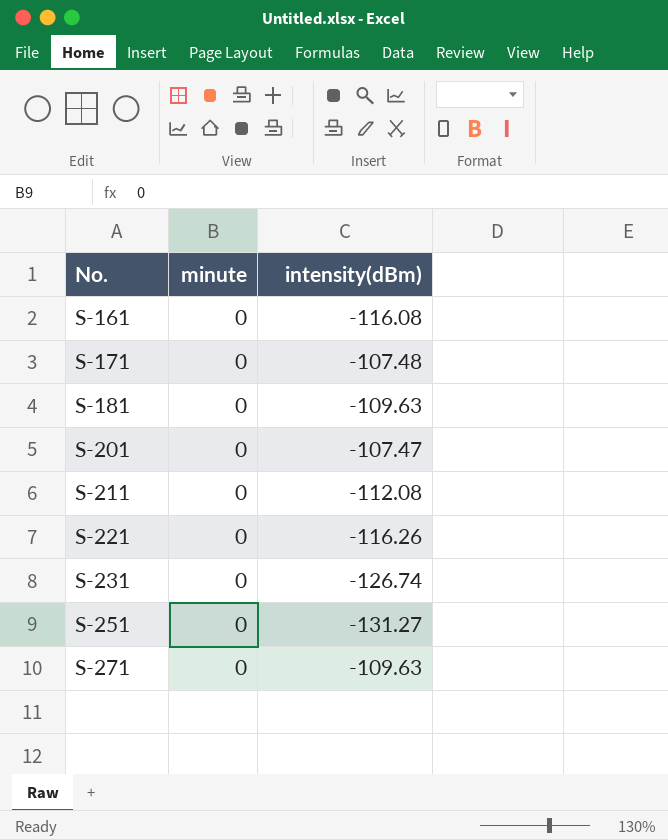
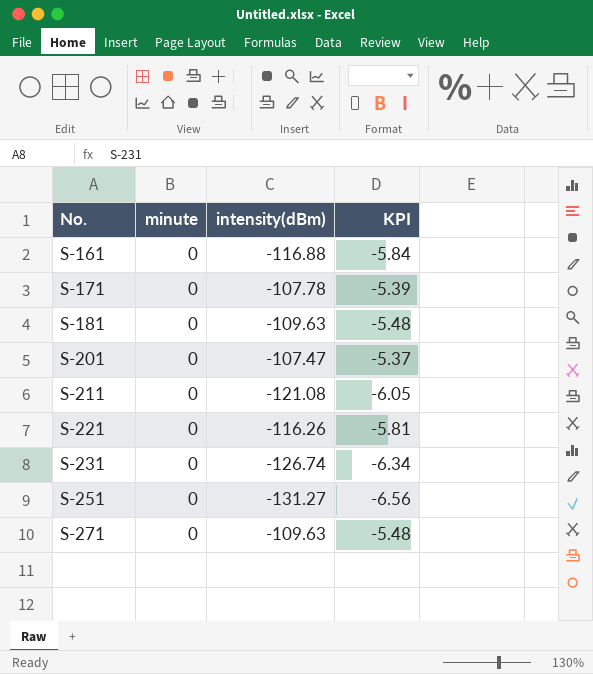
column KPI | formula: none -> [intensity(dBm)] * 0.05
S-161 | intensity(dBm): -116.08 -> -116.88
S-171 | intensity(dBm): -107.48 -> -107.78
S-211 | intensity(dBm): -112.08 -> -121.08

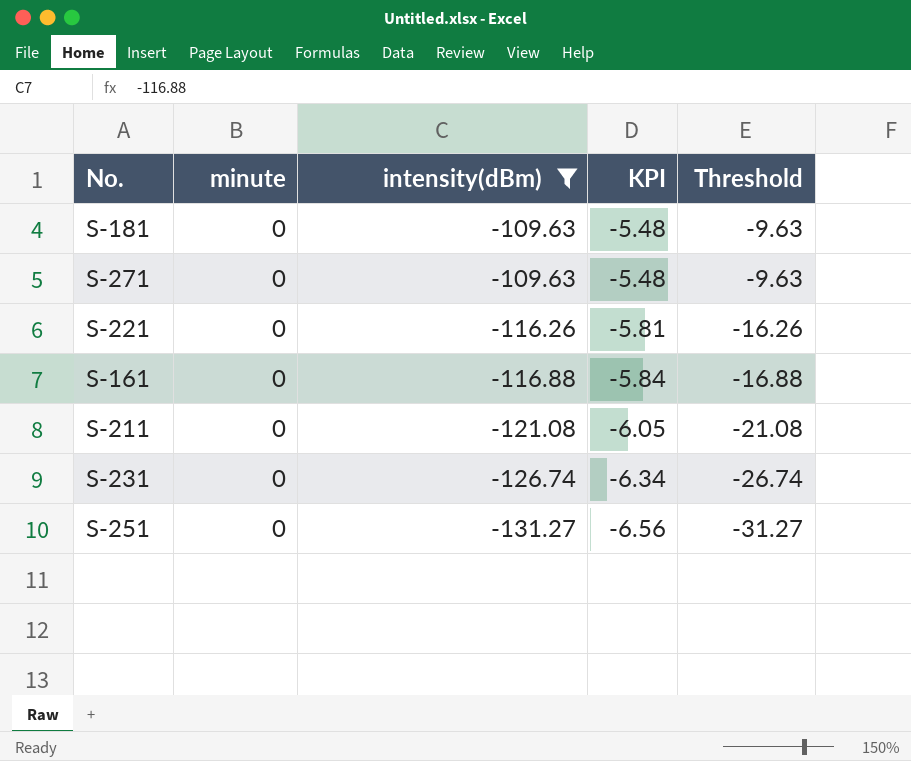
filter: none -> intensity(dBm) <= -109.63
row order: No. ascending -> intensity(dBm) descending
column Threshold | formula: none -> [intensity(dBm)] + 100

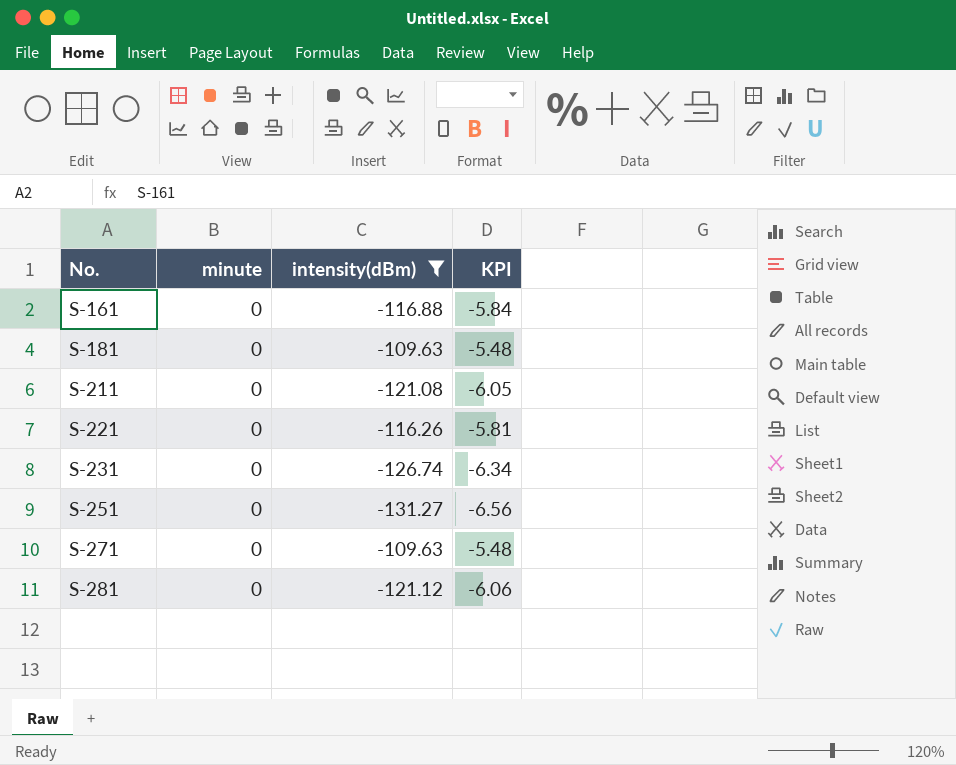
row order: intensity(dBm) descending -> No. ascending
column Threshold | formula: [intensity(dBm)] + 100 -> none
row S-281: none -> 0 | -121.12 | -6.06

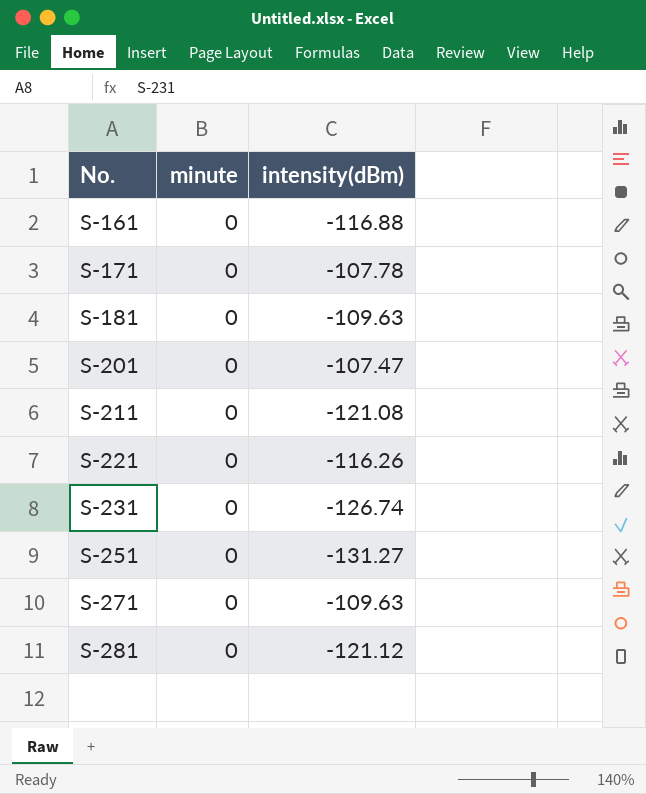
filter: intensity(dBm) <= -109.63 -> none
column KPI | formula: [intensity(dBm)] * 0.05 -> none

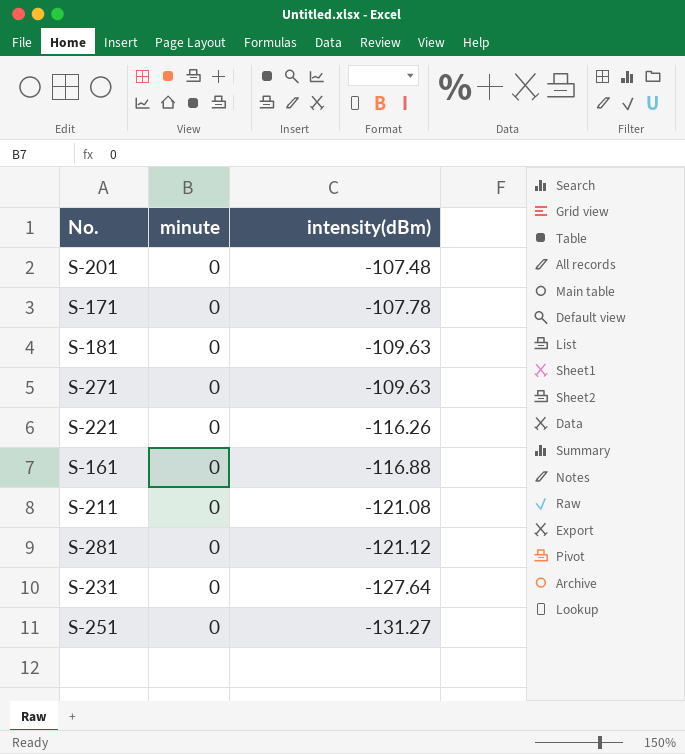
row order: No. ascending -> intensity(dBm) descending
S-201 | intensity(dBm): -107.47 -> -107.48
S-231 | intensity(dBm): -126.74 -> -127.64

